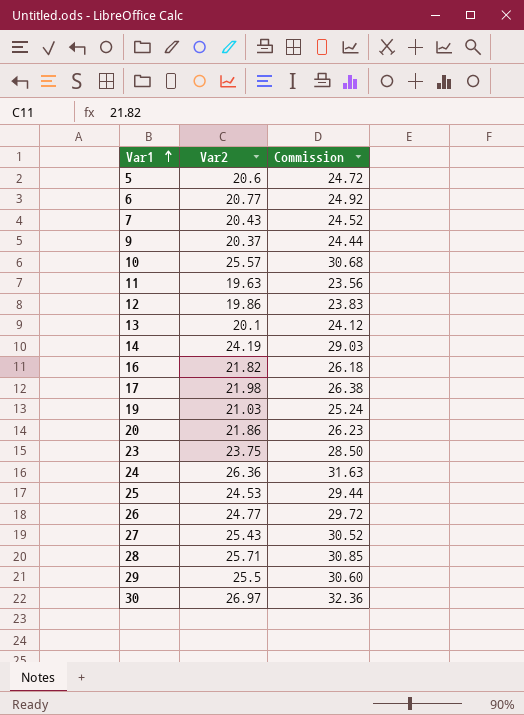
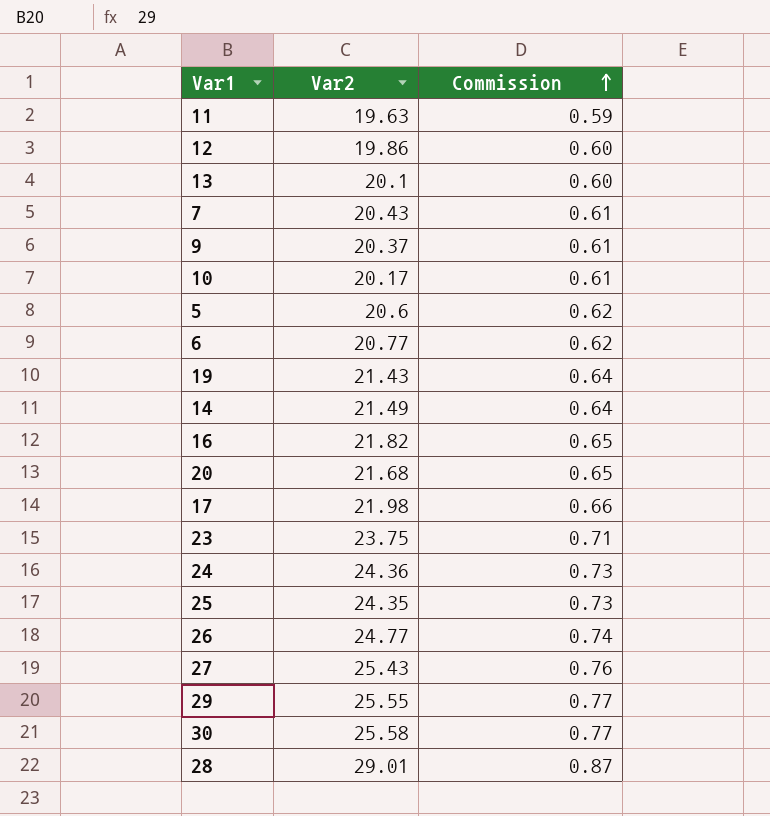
row order: Var1 ascending -> Commission ascending
column Commission | formula: [Var2] * 1.2 -> [Var2] * 0.03
10 | Var2: 25.57 -> 20.17
19 | Var2: 21.03 -> 21.43
14 | Var2: 24.19 -> 21.49
20 | Var2: 21.86 -> 21.68
24 | Var2: 26.36 -> 24.36
25 | Var2: 24.53 -> 24.35
29 | Var2: 25.5 -> 25.55
30 | Var2: 26.97 -> 25.58
28 | Var2: 25.71 -> 29.01

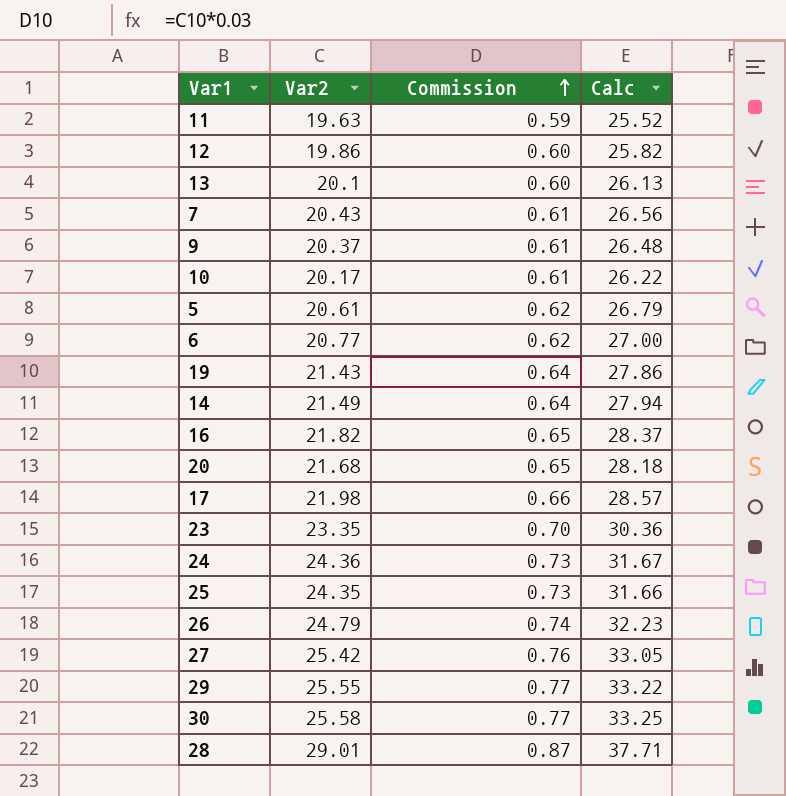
column Calc | formula: none -> [Var2] * 1.3
5 | Var2: 20.6 -> 20.61
23 | Var2: 23.75 -> 23.35
23 | Commission: 0.71 -> 0.70
26 | Var2: 24.77 -> 24.79
27 | Var2: 25.43 -> 25.42

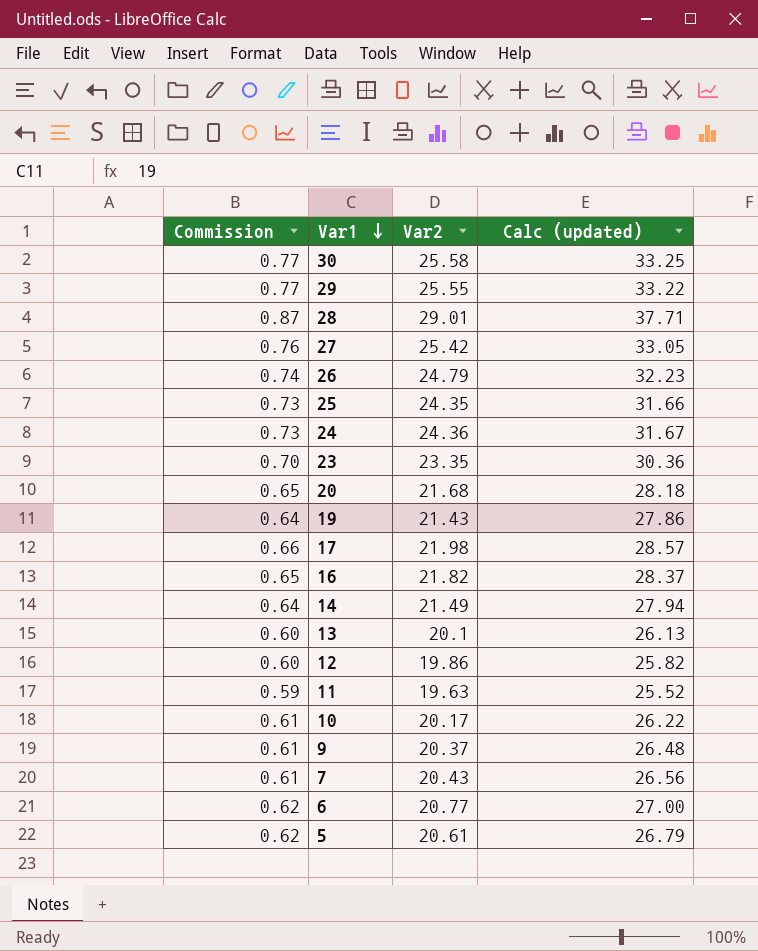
row order: Commission ascending -> Var1 descending
column Commission | position: 3 -> 1
column name: Calc -> Calc (updated)

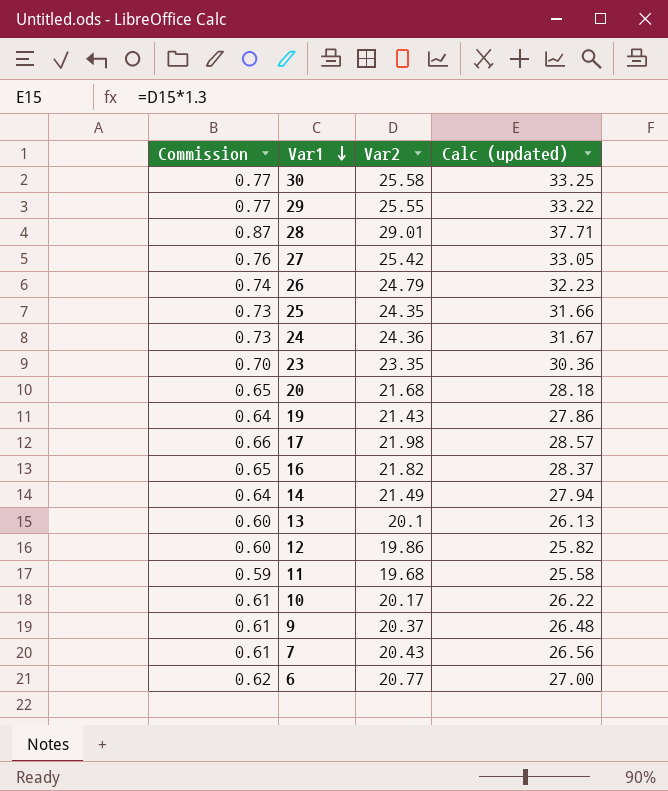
row 5: 0.62 | 20.61 | 26.79 -> none
11 | Var2: 19.63 -> 19.68
11 | Calc (updated): 25.52 -> 25.58

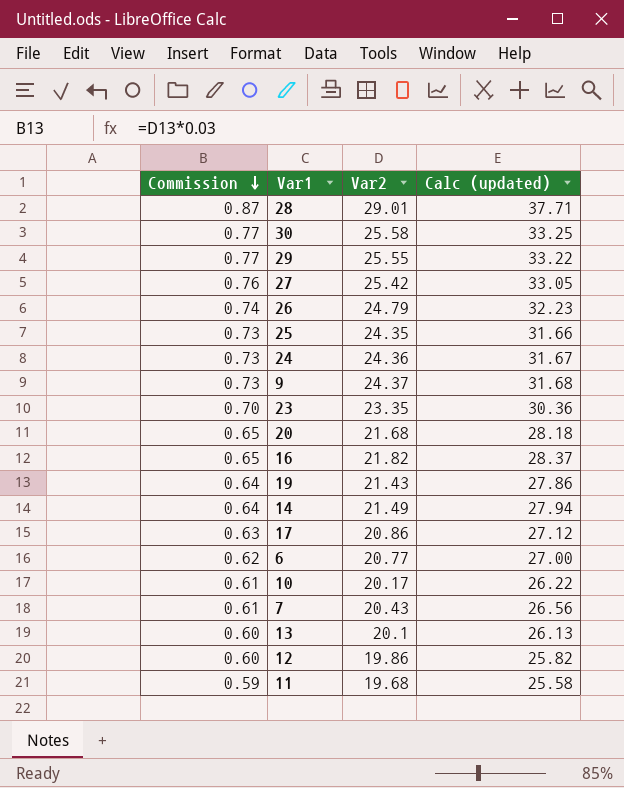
row order: Var1 descending -> Commission descending
9 | Commission: 0.61 -> 0.73
9 | Var2: 20.37 -> 24.37
9 | Calc (updated): 26.48 -> 31.68
17 | Commission: 0.66 -> 0.63
17 | Var2: 21.98 -> 20.86
17 | Calc (updated): 28.57 -> 27.12

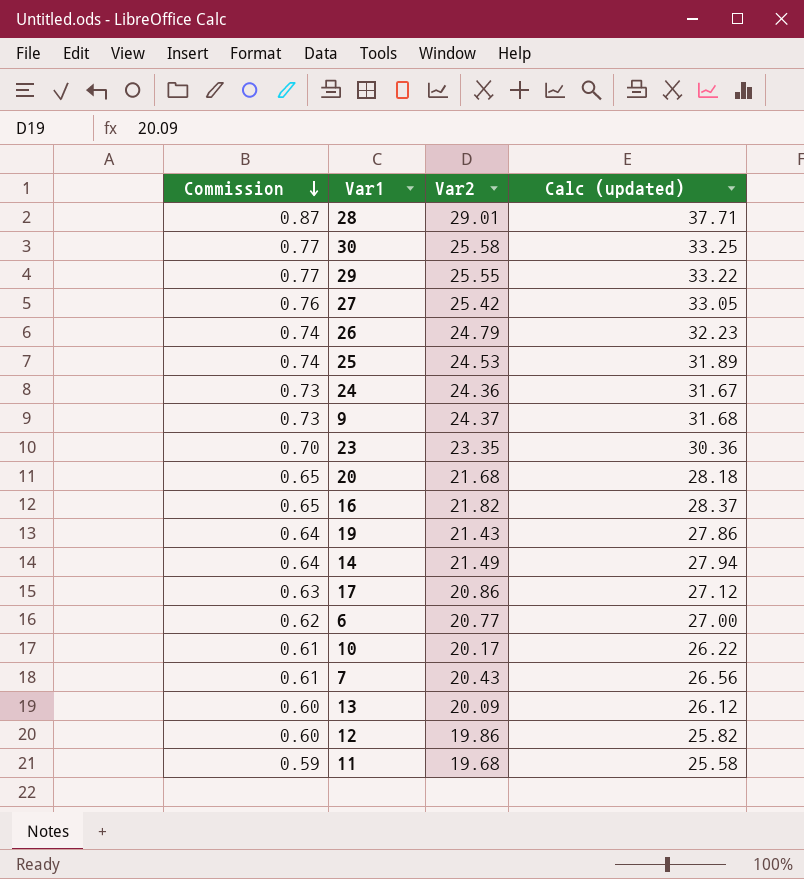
25 | Commission: 0.73 -> 0.74
25 | Var2: 24.35 -> 24.53
25 | Calc (updated): 31.66 -> 31.89
13 | Var2: 20.1 -> 20.09
13 | Calc (updated): 26.13 -> 26.12

